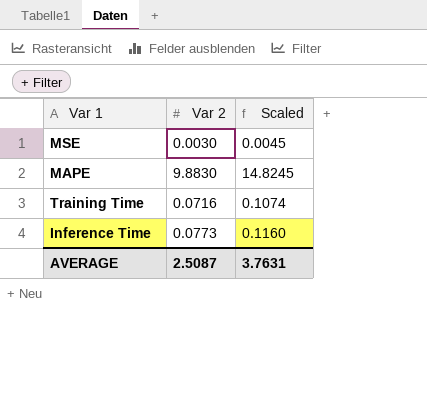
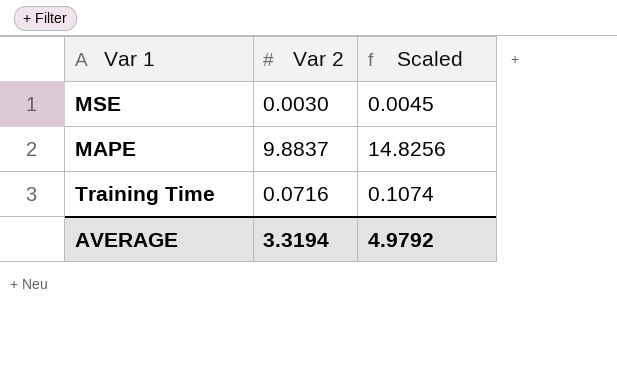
row Inference Time: 0.0773 | 0.1160 -> none
MAPE | Var 2: 9.8830 -> 9.8837
MAPE | Scaled: 14.8245 -> 14.8256
AVERAGE | Var 2: 2.5087 -> 3.3194
AVERAGE | Scaled: 3.7631 -> 4.9792

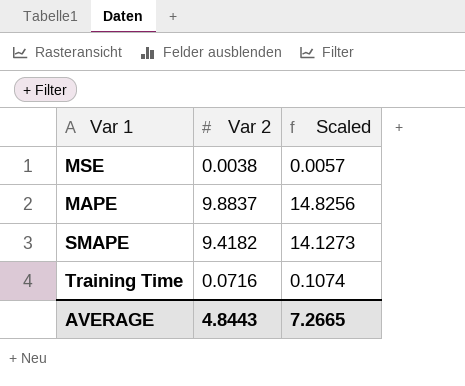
MSE | Var 2: 0.0030 -> 0.0038
MSE | Scaled: 0.0045 -> 0.0057
row SMAPE: none -> 9.4182 | 14.1273
AVERAGE | Var 2: 3.3194 -> 4.8443
AVERAGE | Scaled: 4.9792 -> 7.2665

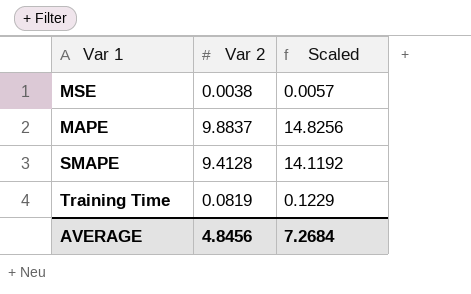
SMAPE | Var 2: 9.4182 -> 9.4128
SMAPE | Scaled: 14.1273 -> 14.1192
Training Time | Var 2: 0.0716 -> 0.0819
Training Time | Scaled: 0.1074 -> 0.1229
AVERAGE | Var 2: 4.8443 -> 4.8456
AVERAGE | Scaled: 7.2665 -> 7.2684

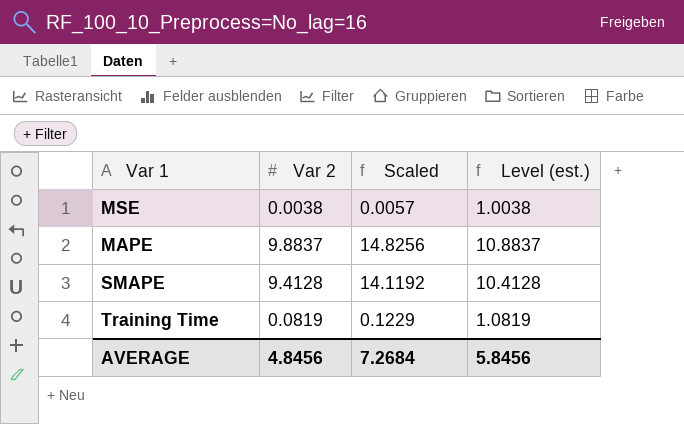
column Level (est.) | formula: none -> [Var 2] + 1

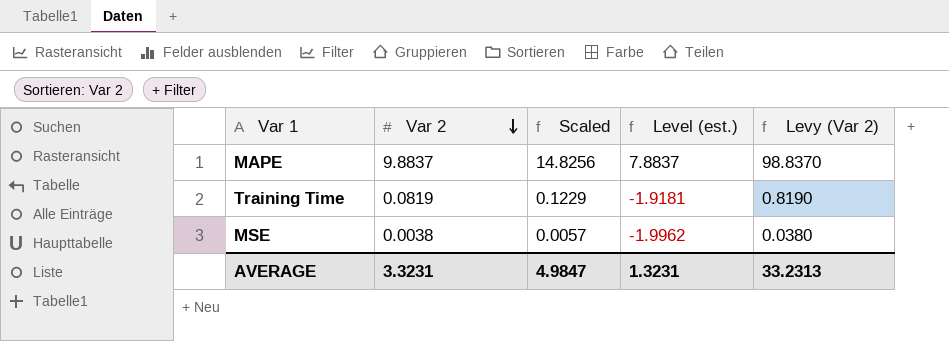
row order: none -> Var 2 descending
column Level (est.) | formula: [Var 2] + 1 -> [Var 2] - 2
column Levy (Var 2) | formula: none -> [Var 2] * 10
row SMAPE: 9.4128 | 14.1192 | 10.4128 -> none
AVERAGE | Var 2: 4.8456 -> 3.3231
AVERAGE | Scaled: 7.2684 -> 4.9847
AVERAGE | Level (est.): 5.8456 -> 1.3231

